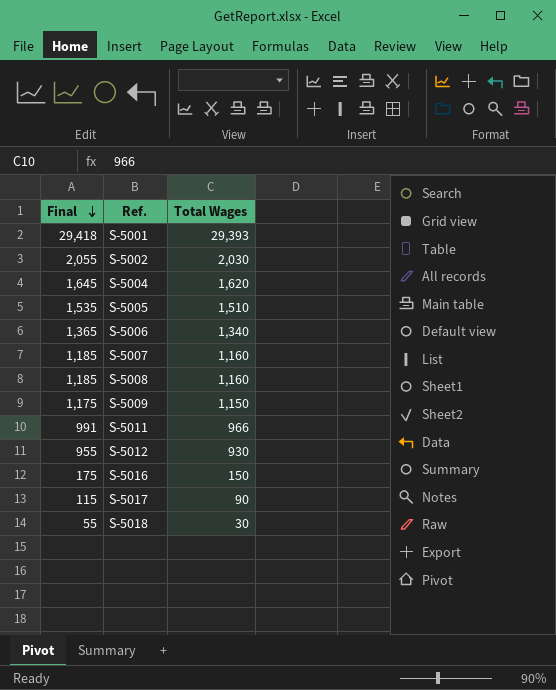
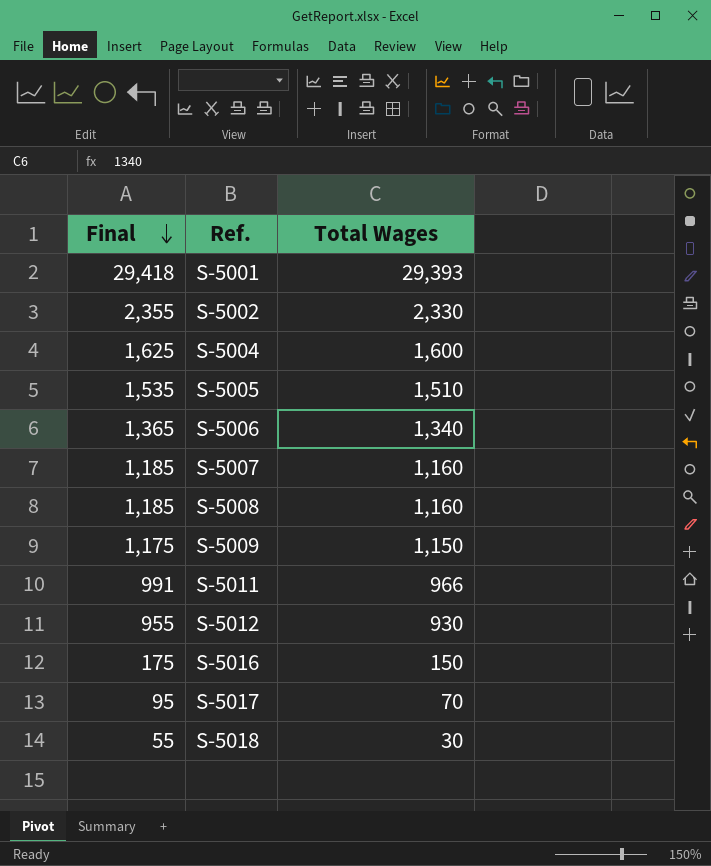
S-5002 | Final: 2,055 -> 2,355
S-5002 | Total Wages: 2,030 -> 2,330
S-5004 | Final: 1,645 -> 1,625
S-5004 | Total Wages: 1,620 -> 1,600
S-5017 | Final: 115 -> 95
S-5017 | Total Wages: 90 -> 70

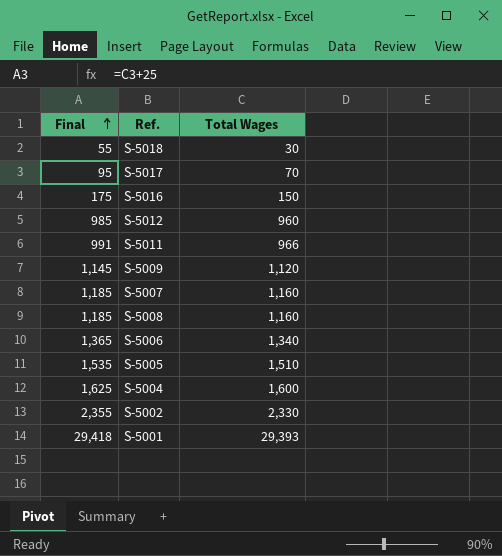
row order: Final descending -> Final ascending
S-5012 | Final: 955 -> 985
S-5012 | Total Wages: 930 -> 960
S-5009 | Final: 1,175 -> 1,145
S-5009 | Total Wages: 1,150 -> 1,120

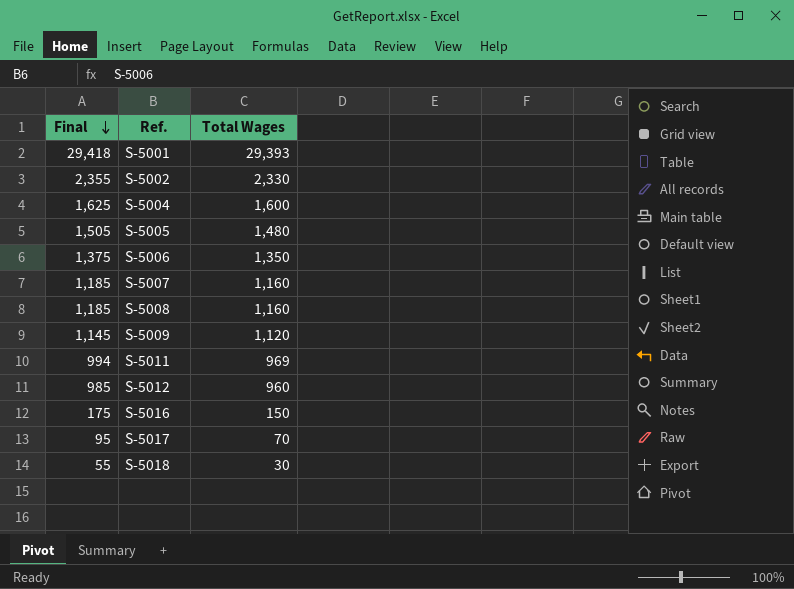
row order: Final ascending -> Final descending
S-5005 | Final: 1,535 -> 1,505
S-5005 | Total Wages: 1,510 -> 1,480
S-5006 | Final: 1,365 -> 1,375
S-5006 | Total Wages: 1,340 -> 1,350
S-5011 | Final: 991 -> 994
S-5011 | Total Wages: 966 -> 969

